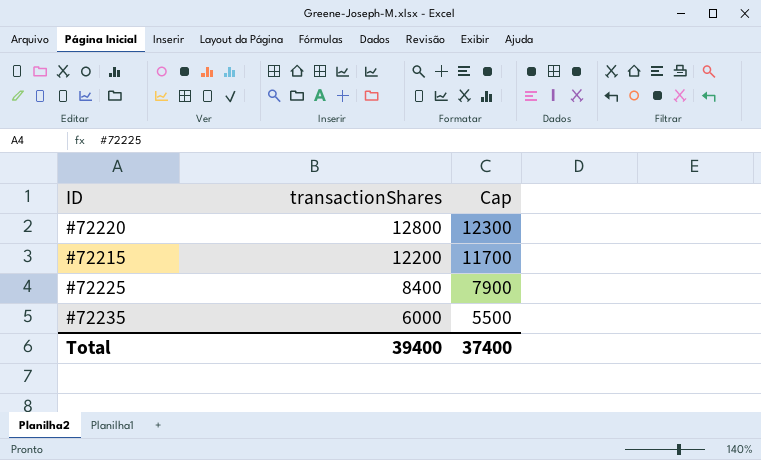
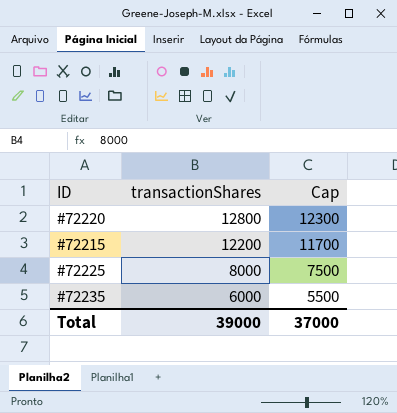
#72225 | transactionShares: 8400 -> 8000
#72225 | Cap: 7900 -> 7500
Total | transactionShares: 39400 -> 39000
Total | Cap: 37400 -> 37000

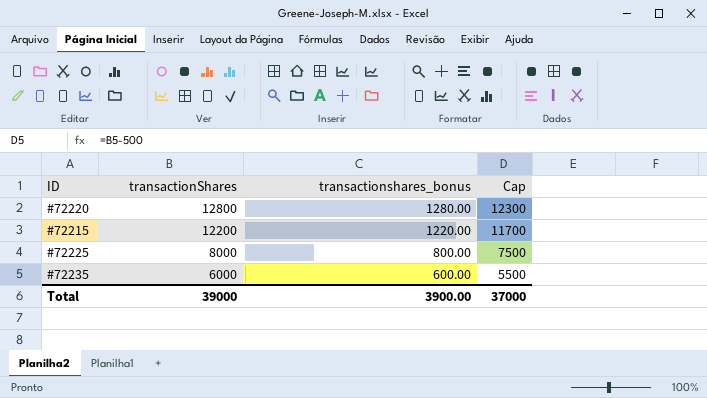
column transactionshares_bonus | formula: none -> [transactionShares] * 0.1

